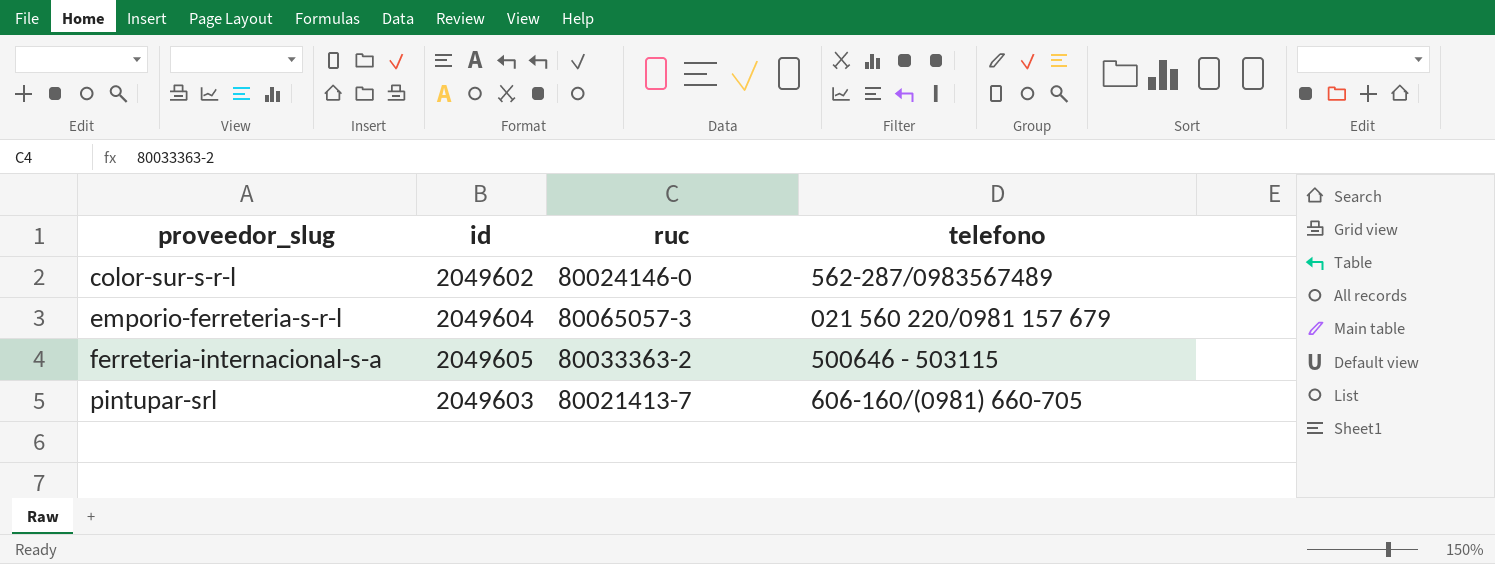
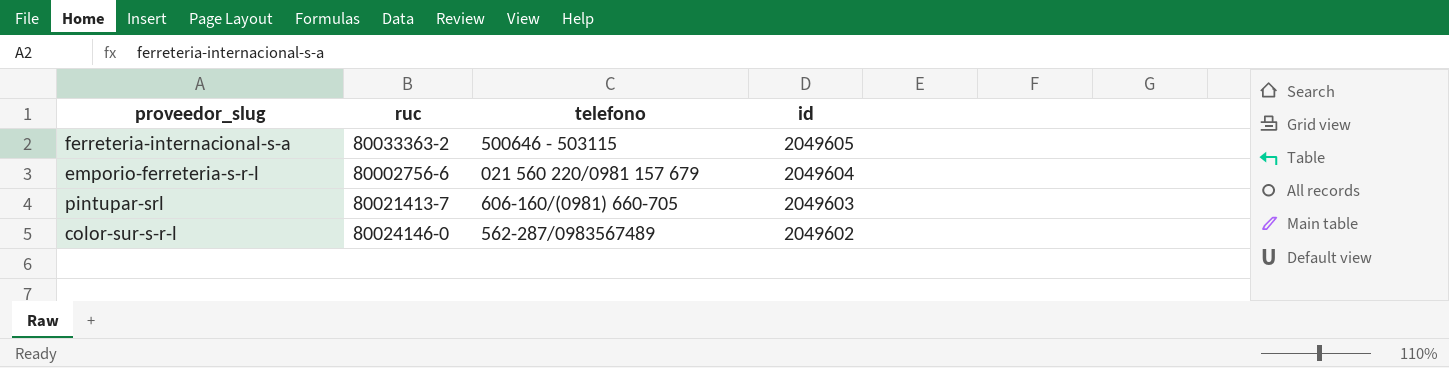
row order: proveedor_slug ascending -> id descending
column id | position: 2 -> 4
emporio-ferreteria-s-r-l | ruc: 80065057-3 -> 80002756-6

